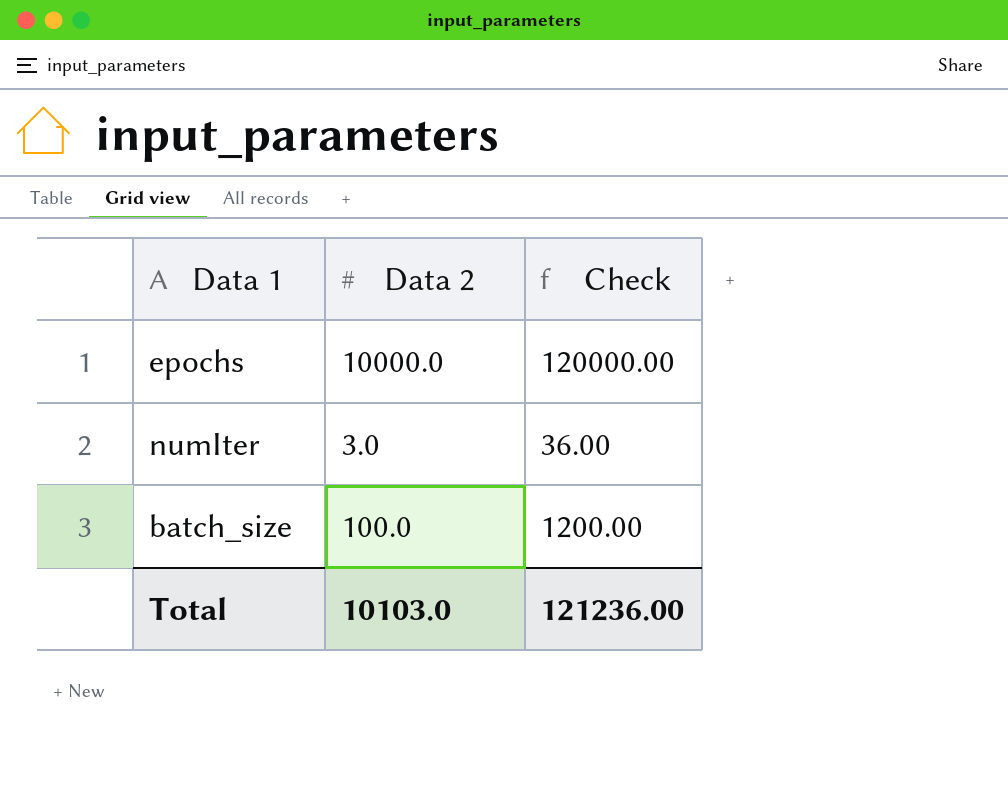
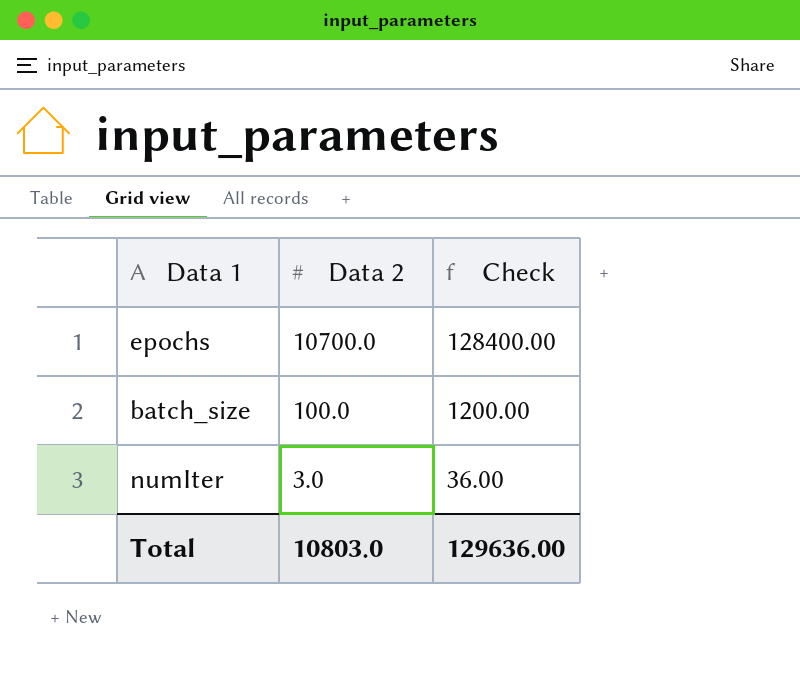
row order: none -> Data 2 descending
epochs | Data 2: 10000.0 -> 10700.0
epochs | Check: 120000.00 -> 128400.00
Total | Data 2: 10103.0 -> 10803.0
Total | Check: 121236.00 -> 129636.00

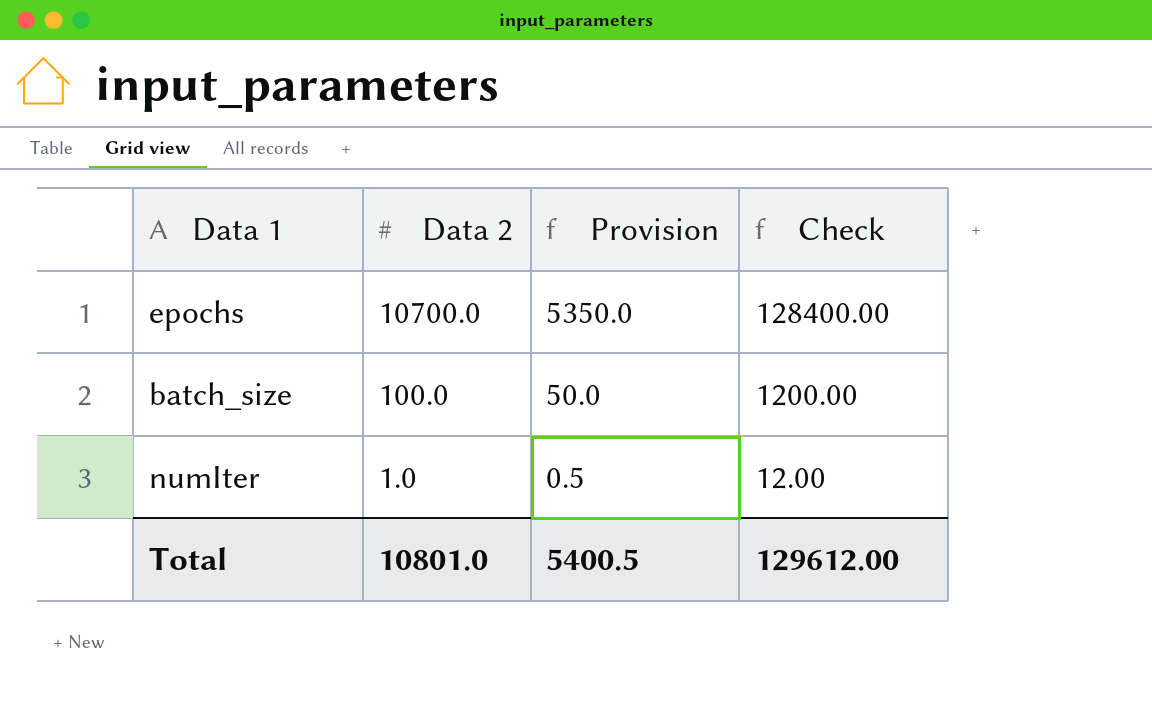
column Provision | formula: none -> [Data 2] * 0.5
numIter | Data 2: 3.0 -> 1.0
numIter | Check: 36.00 -> 12.00
Total | Data 2: 10803.0 -> 10801.0
Total | Check: 129636.00 -> 129612.00

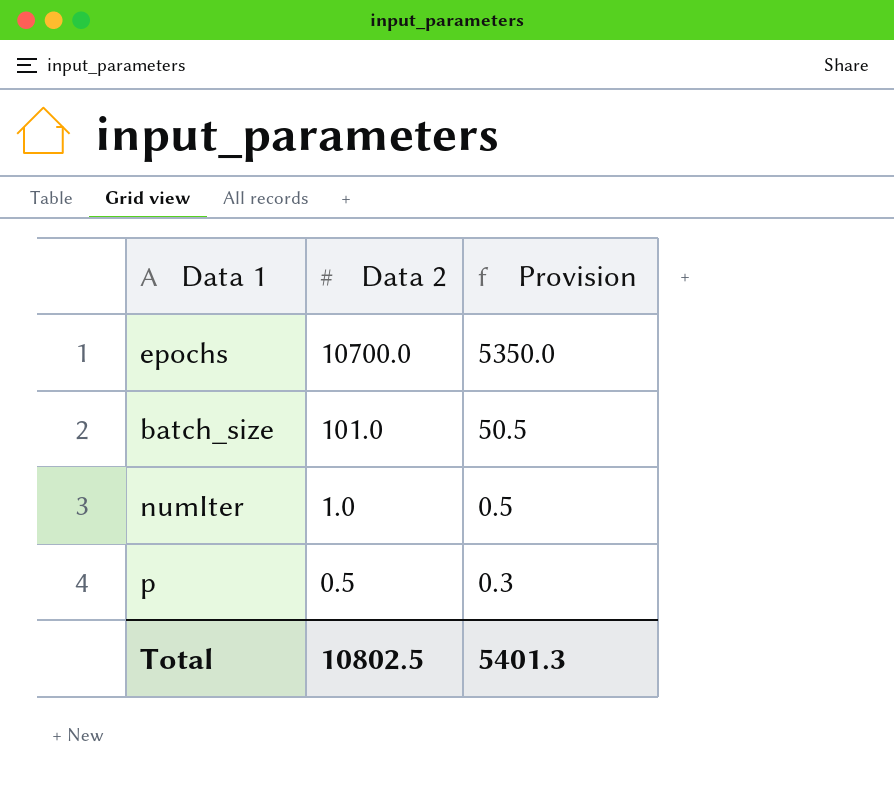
column Check | formula: [Data 2] * 12 -> none
batch_size | Data 2: 100.0 -> 101.0
batch_size | Provision: 50.0 -> 50.5
row p: none -> 0.5 | 0.3
Total | Data 2: 10801.0 -> 10802.5
Total | Provision: 5400.5 -> 5401.3

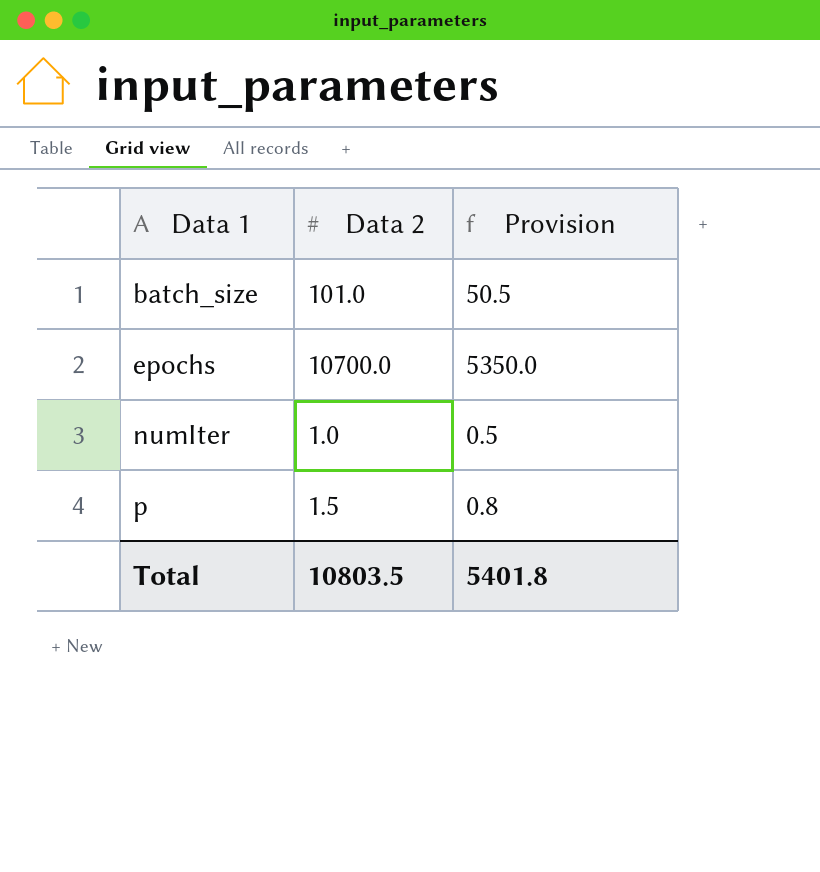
row order: Data 2 descending -> Data 1 ascending
p | Data 2: 0.5 -> 1.5
p | Provision: 0.3 -> 0.8
Total | Data 2: 10802.5 -> 10803.5
Total | Provision: 5401.3 -> 5401.8

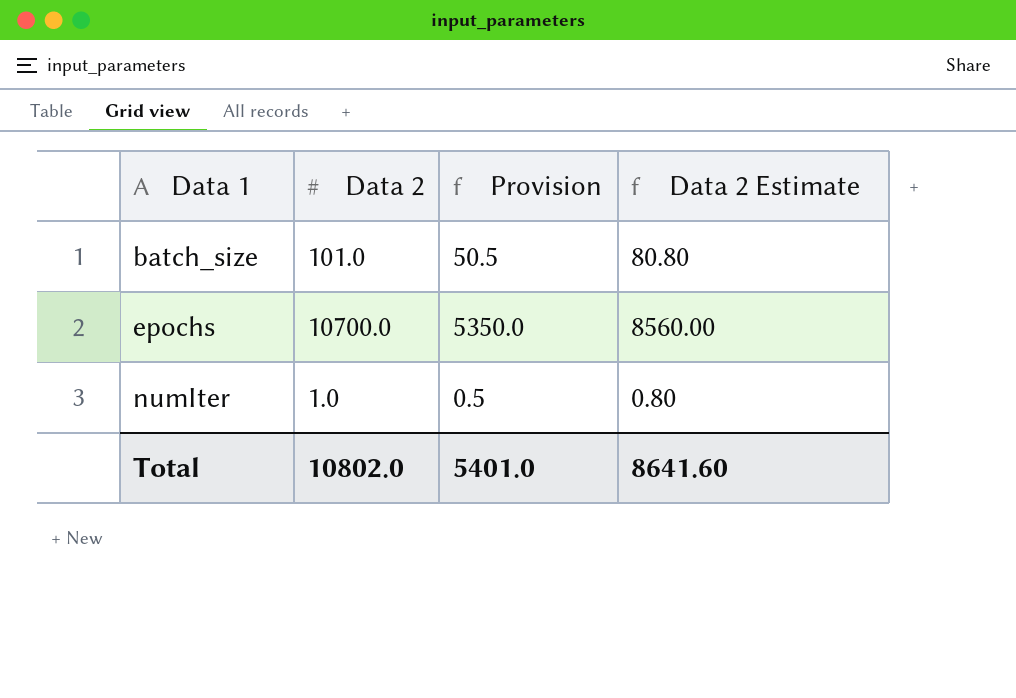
column Data 2 Estimate | formula: none -> [Data 2] * 0.8
row p: 1.5 | 0.8 -> none
Total | Data 2: 10803.5 -> 10802.0
Total | Provision: 5401.8 -> 5401.0

